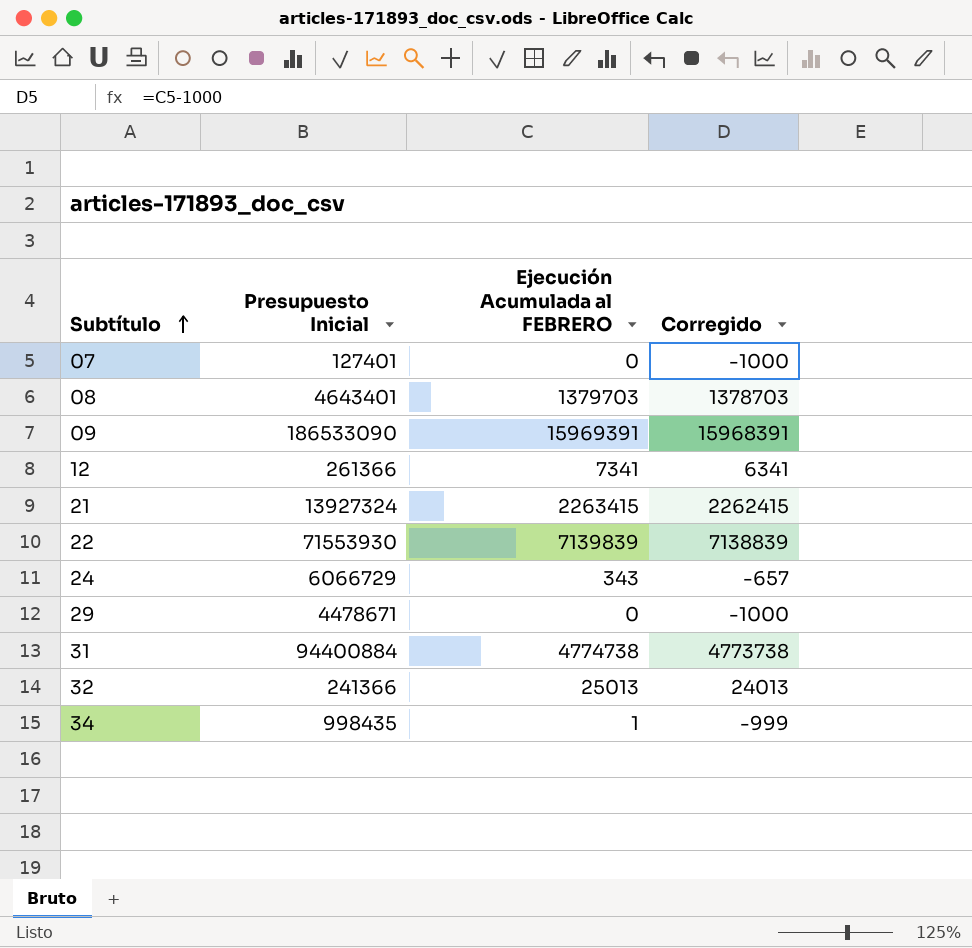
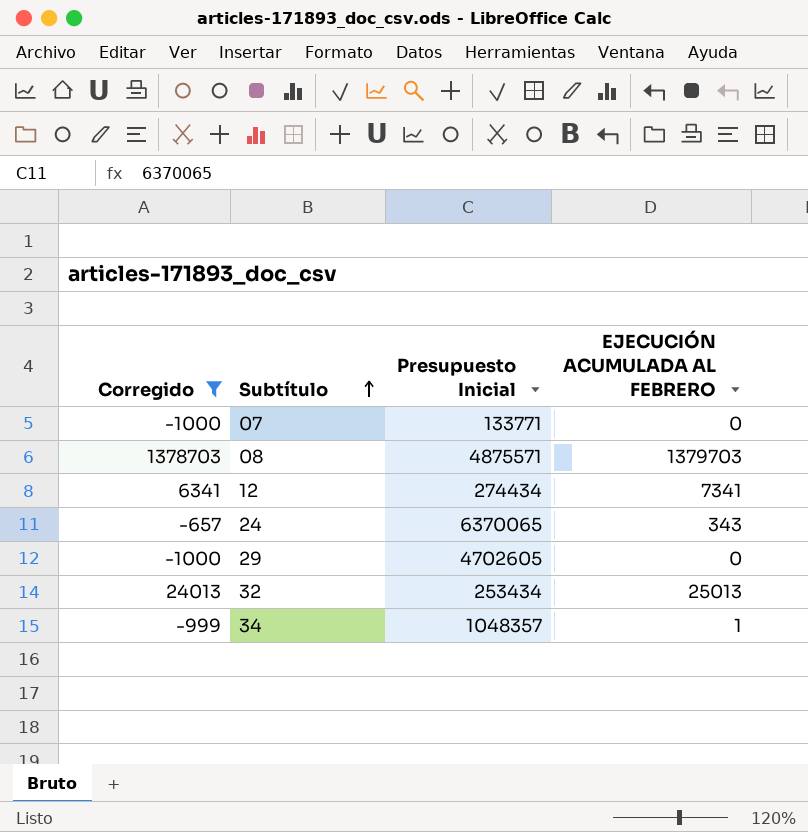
filter: none -> Corregido <= 1378703
column Corregido | position: 4 -> 1
column name: Ejecución Acumulada al FEBRERO -> EJECUCIÓN ACUMULADA AL FEBRERO
07 | Presupuesto Inicial: 127401 -> 133771
08 | Presupuesto Inicial: 4643401 -> 4875571
12 | Presupuesto Inicial: 261366 -> 274434
24 | Presupuesto Inicial: 6066729 -> 6370065
29 | Presupuesto Inicial: 4478671 -> 4702605
32 | Presupuesto Inicial: 241366 -> 253434
34 | Presupuesto Inicial: 998435 -> 1048357

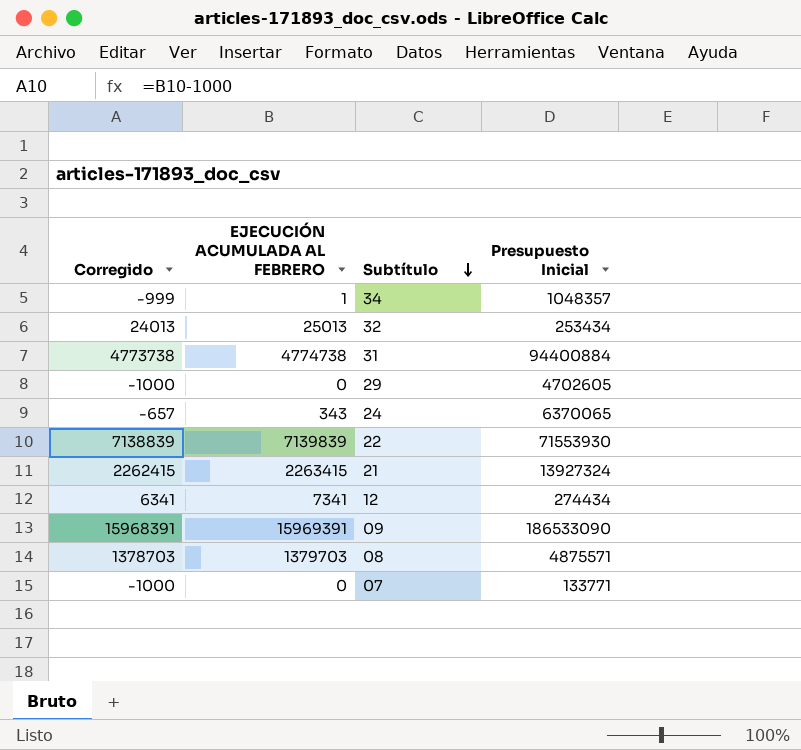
filter: Corregido <= 1378703 -> none
row order: Subtítulo ascending -> Subtítulo descending
column EJECUCIÓN ACUMULADA AL FEBRERO | position: 4 -> 2

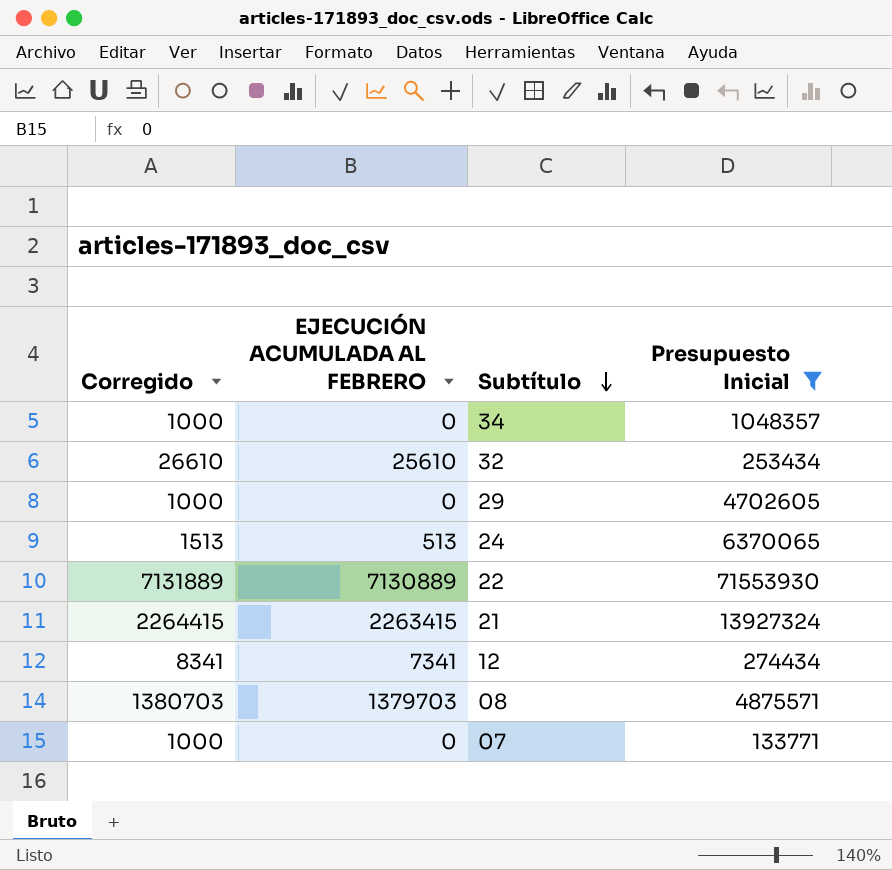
filter: none -> Presupuesto Inicial <= 71553930
column Corregido | formula: [EJECUCIÓN ACUMULADA AL FEBRERO] - 1000 -> [EJECUCIÓN ACUMULADA AL FEBRERO] + 1000
34 | EJECUCIÓN ACUMULADA AL FEBRERO: 1 -> 0
32 | EJECUCIÓN ACUMULADA AL FEBRERO: 25013 -> 25610
24 | EJECUCIÓN ACUMULADA AL FEBRERO: 343 -> 513
22 | EJECUCIÓN ACUMULADA AL FEBRERO: 7139839 -> 7130889

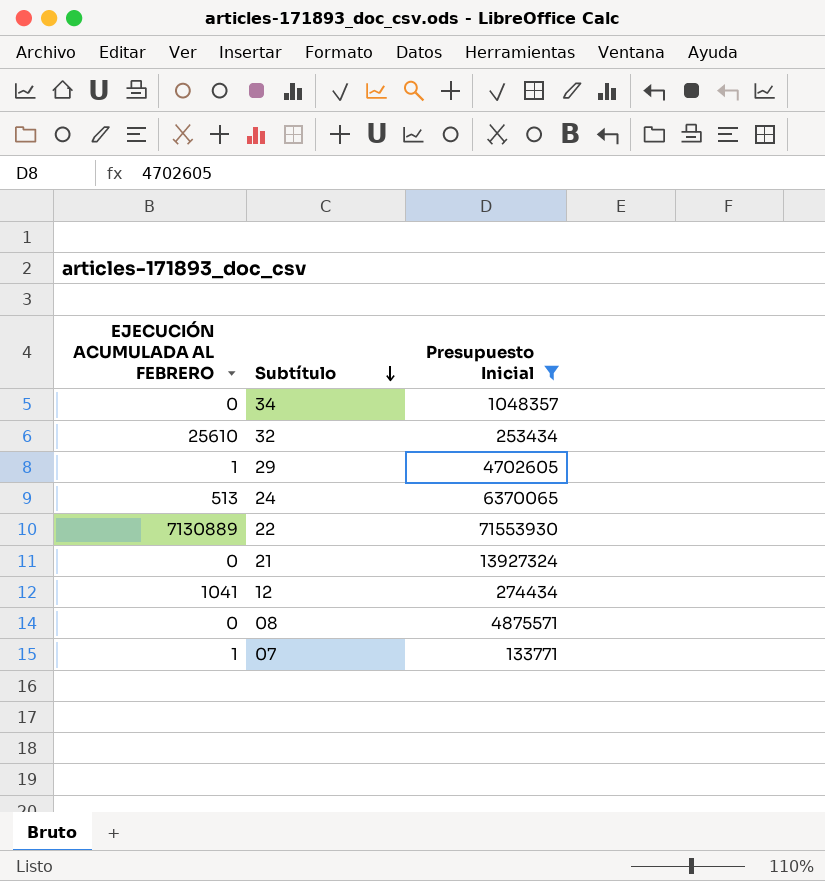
column Corregido | formula: [EJECUCIÓN ACUMULADA AL FEBRERO] + 1000 -> none
29 | EJECUCIÓN ACUMULADA AL FEBRERO: 0 -> 1
21 | EJECUCIÓN ACUMULADA AL FEBRERO: 2263415 -> 0
12 | EJECUCIÓN ACUMULADA AL FEBRERO: 7341 -> 1041
08 | EJECUCIÓN ACUMULADA AL FEBRERO: 1379703 -> 0
07 | EJECUCIÓN ACUMULADA AL FEBRERO: 0 -> 1

